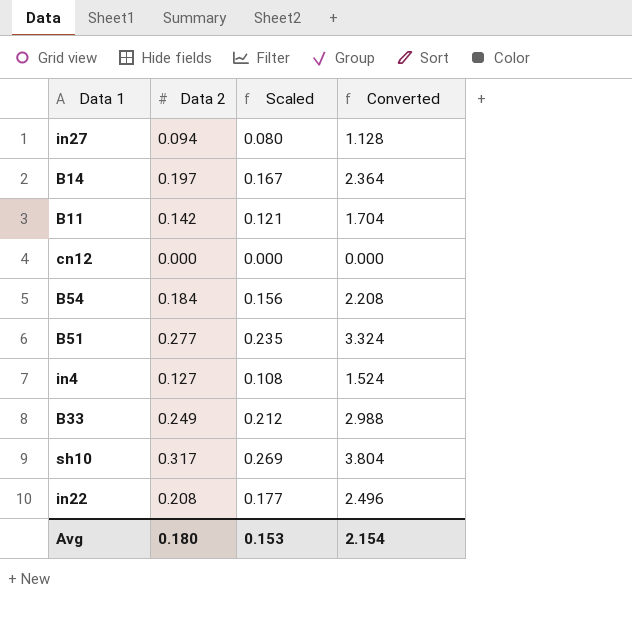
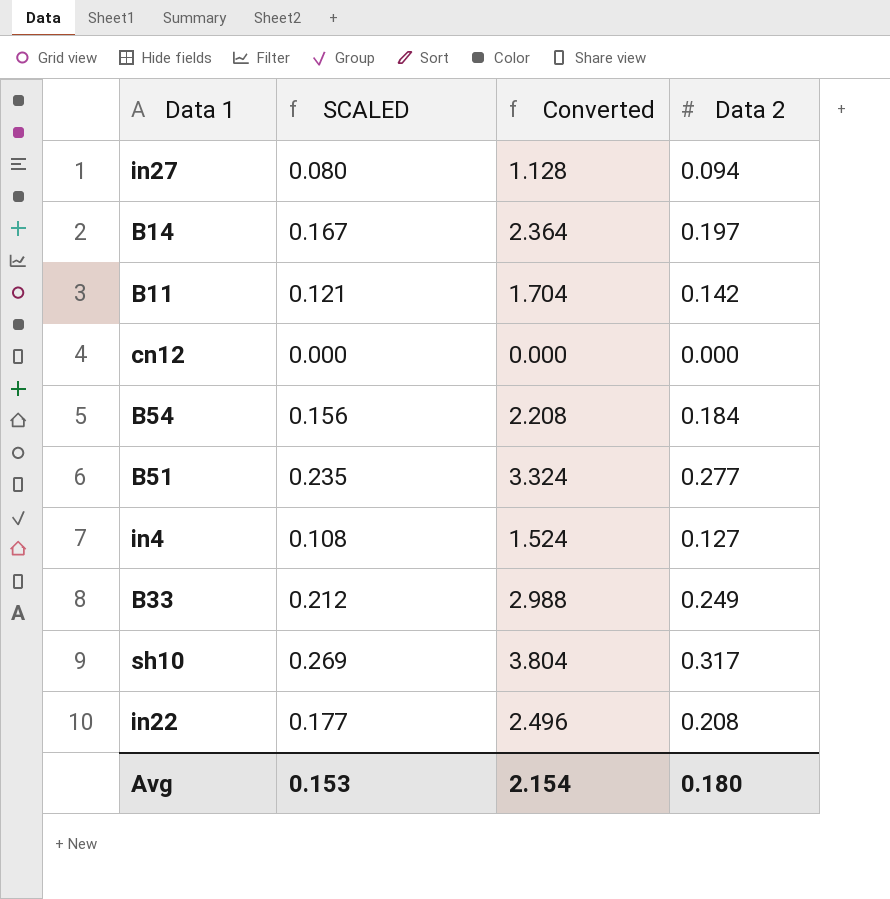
column name: Scaled -> SCALED
column Data 2 | position: 2 -> 4

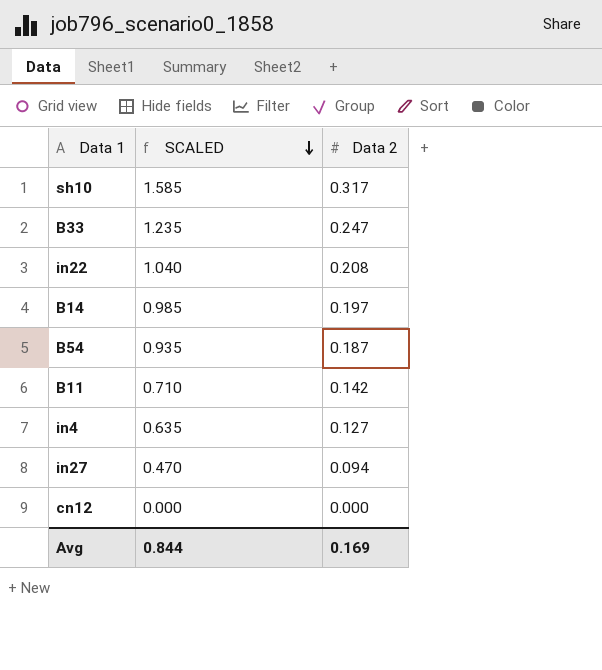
row order: none -> SCALED descending
column Converted | formula: [Data 2] * 12 -> none
column SCALED | formula: [Data 2] * 0.85 -> [Data 2] * 5
row B51: 0.235 | 3.324 | 0.277 -> none
B33 | Data 2: 0.249 -> 0.247
B54 | Data 2: 0.184 -> 0.187
Avg | SCALED: 0.153 -> 0.844
Avg | Data 2: 0.180 -> 0.169

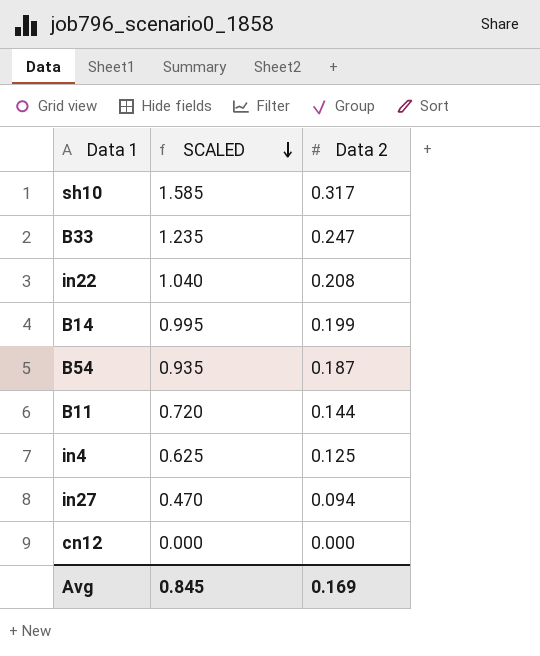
B14 | SCALED: 0.985 -> 0.995
B14 | Data 2: 0.197 -> 0.199
B11 | SCALED: 0.710 -> 0.720
B11 | Data 2: 0.142 -> 0.144
in4 | SCALED: 0.635 -> 0.625
in4 | Data 2: 0.127 -> 0.125
Avg | SCALED: 0.844 -> 0.845

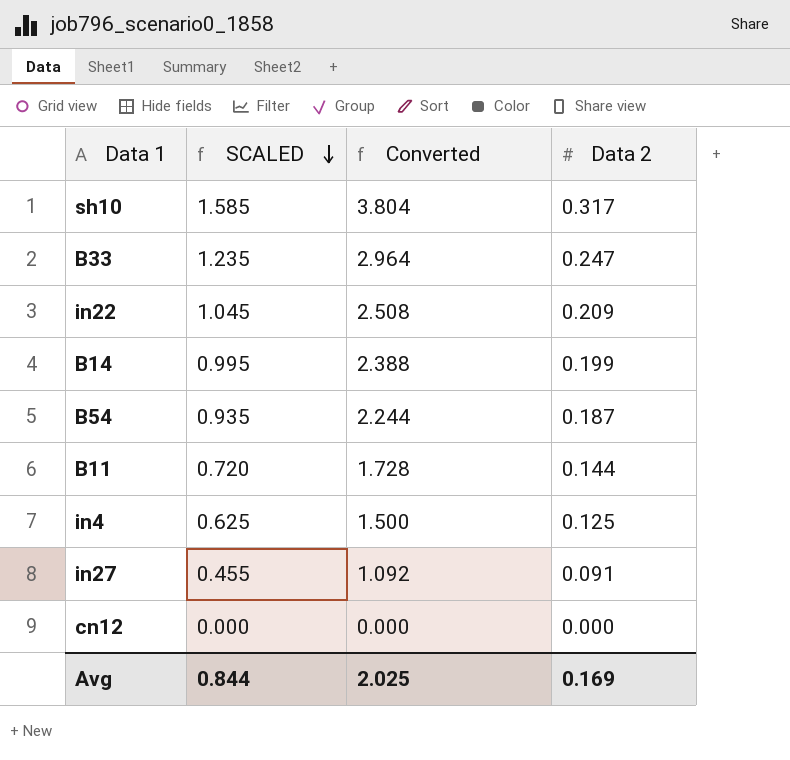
column Converted | formula: none -> [Data 2] * 12
in22 | SCALED: 1.040 -> 1.045
in22 | Data 2: 0.208 -> 0.209
in27 | SCALED: 0.470 -> 0.455
in27 | Data 2: 0.094 -> 0.091
Avg | SCALED: 0.845 -> 0.844

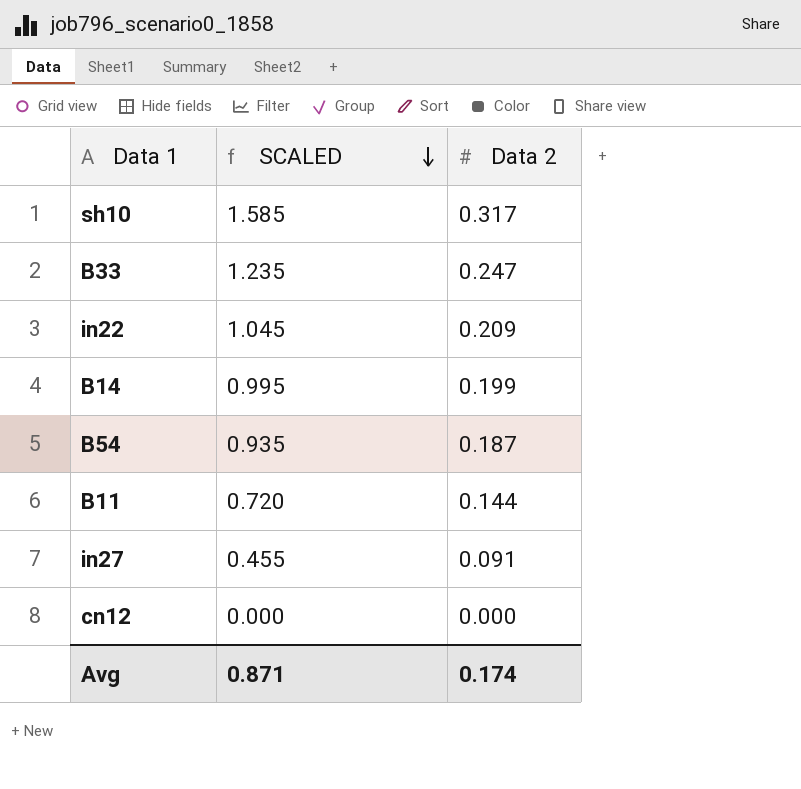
column Converted | formula: [Data 2] * 12 -> none
row in4: 0.625 | 1.500 | 0.125 -> none
Avg | SCALED: 0.844 -> 0.871
Avg | Data 2: 0.169 -> 0.174

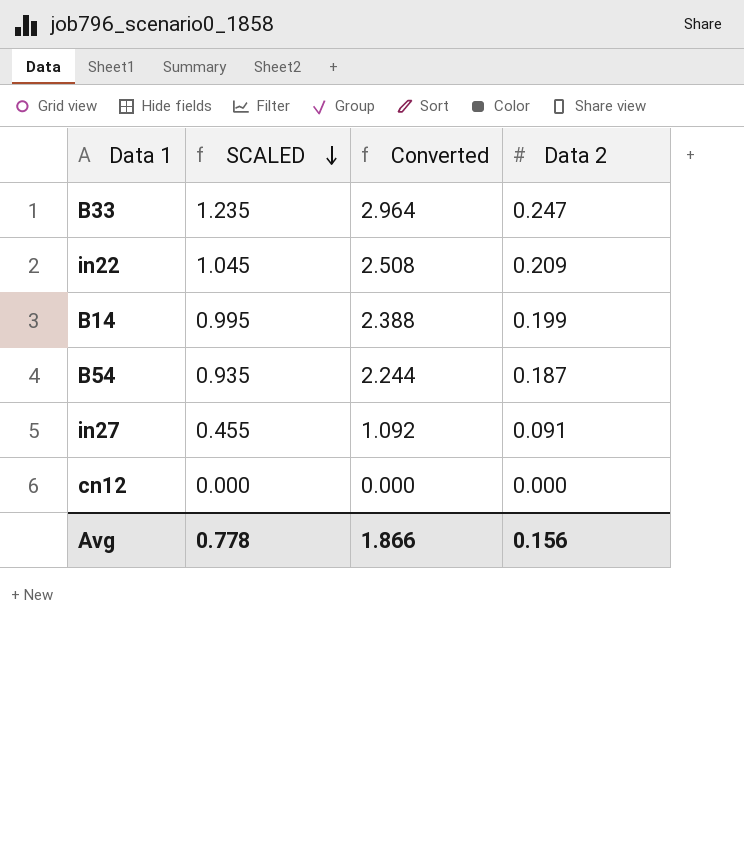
column Converted | formula: none -> [Data 2] * 12
row sh10: 1.585 | 0.317 -> none
row B11: 0.720 | 0.144 -> none
Avg | SCALED: 0.871 -> 0.778
Avg | Data 2: 0.174 -> 0.156

